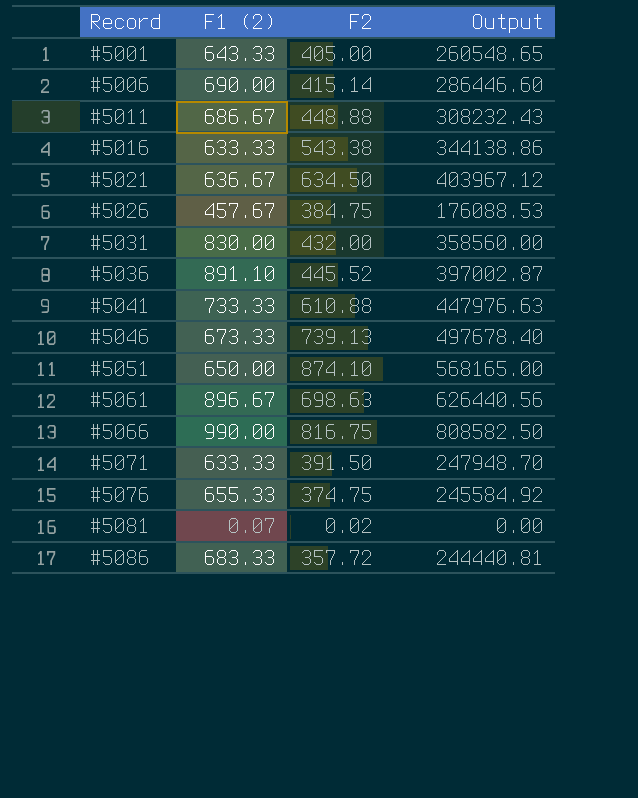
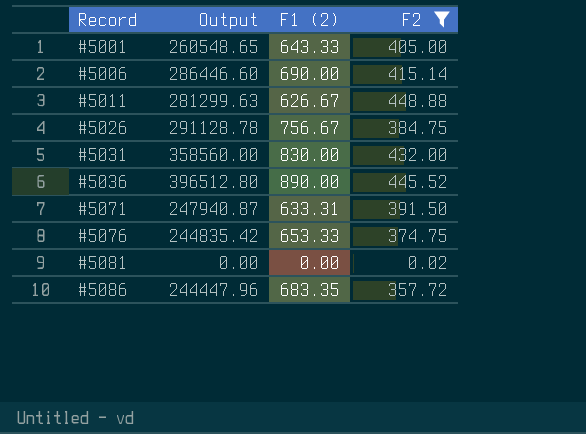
filter: none -> F2 <= 448.88
column Output | position: 4 -> 2
#5011 | Output: 308232.43 -> 281299.63
#5011 | F1 (2): 686.67 -> 626.67
#5026 | Output: 176088.53 -> 291128.78
#5026 | F1 (2): 457.67 -> 756.67
#5036 | Output: 397002.87 -> 396512.80
#5036 | F1 (2): 891.10 -> 890.00
#5071 | Output: 247948.70 -> 247940.87
#5071 | F1 (2): 633.33 -> 633.31
#5076 | Output: 245584.92 -> 244835.42
#5076 | F1 (2): 655.33 -> 653.33
#5081 | F1 (2): 0.07 -> 0.00
#5086 | Output: 244440.81 -> 244447.96
#5086 | F1 (2): 683.33 -> 683.35

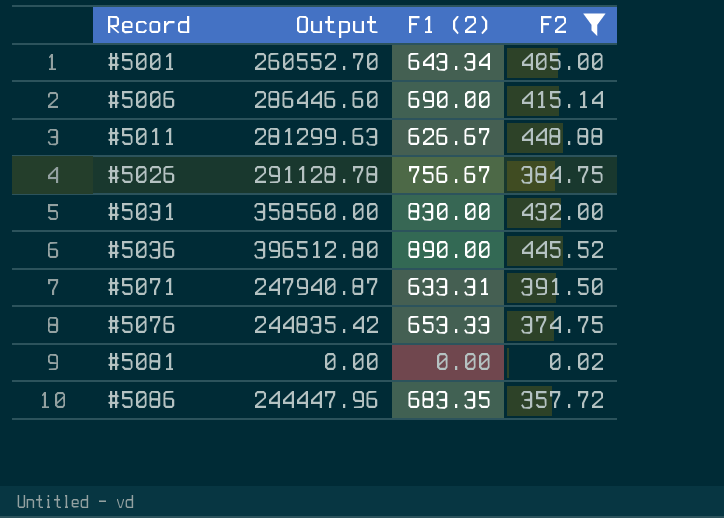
#5001 | Output: 260548.65 -> 260552.70
#5001 | F1 (2): 643.33 -> 643.34

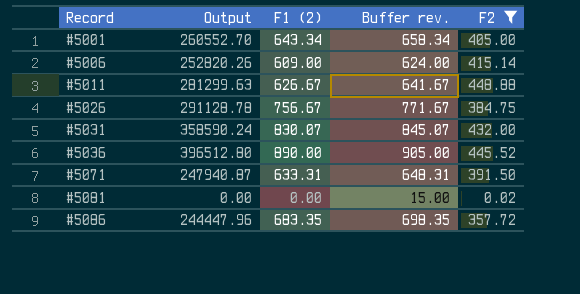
column Buffer rev. | formula: none -> [F1 (2)] + 15
row #5076: 244835.42 | 653.33 | 374.75 -> none
#5006 | Output: 286446.60 -> 252820.26
#5006 | F1 (2): 690.00 -> 609.00
#5031 | Output: 358560.00 -> 358590.24
#5031 | F1 (2): 830.00 -> 830.07

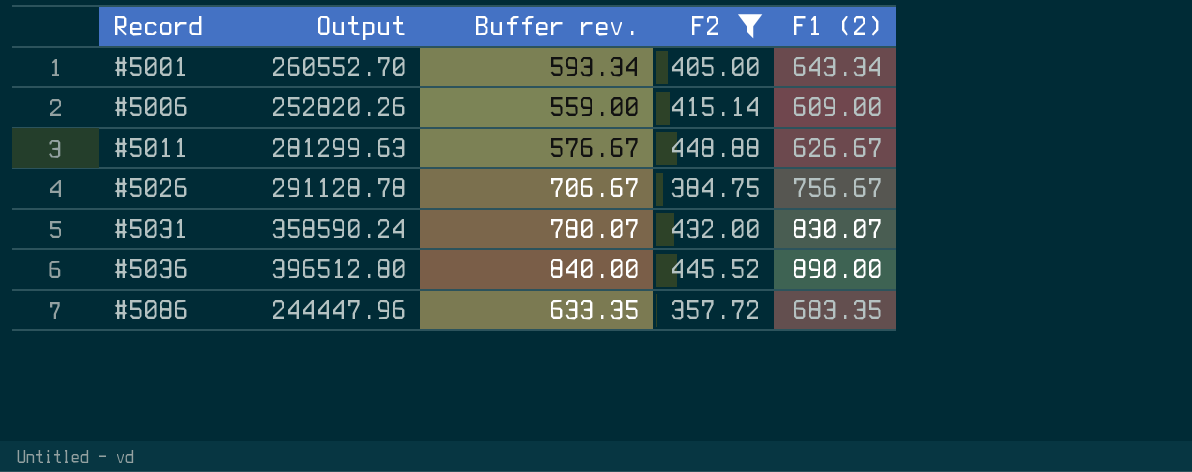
column Buffer rev. | formula: [F1 (2)] + 15 -> [F1 (2)] - 50
column F1 (2) | position: 3 -> 5
row #5071: 247940.87 | 633.31 | 648.31 | 391.50 -> none
row #5081: 0.00 | 0.00 | 15.00 | 0.02 -> none

